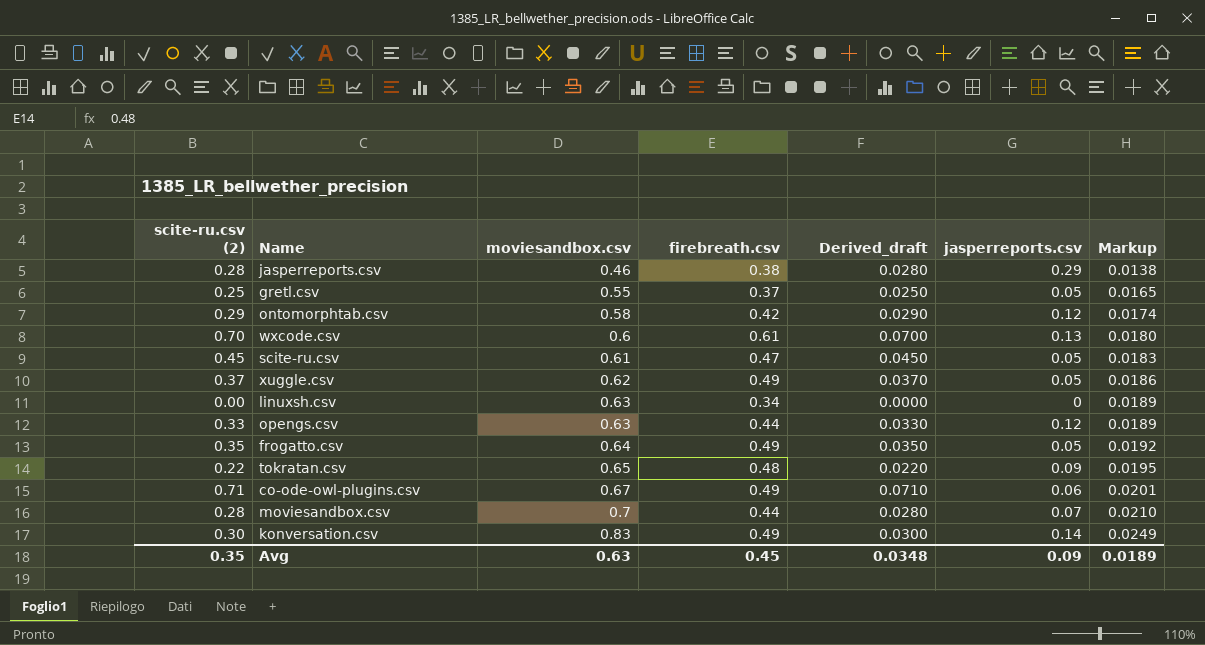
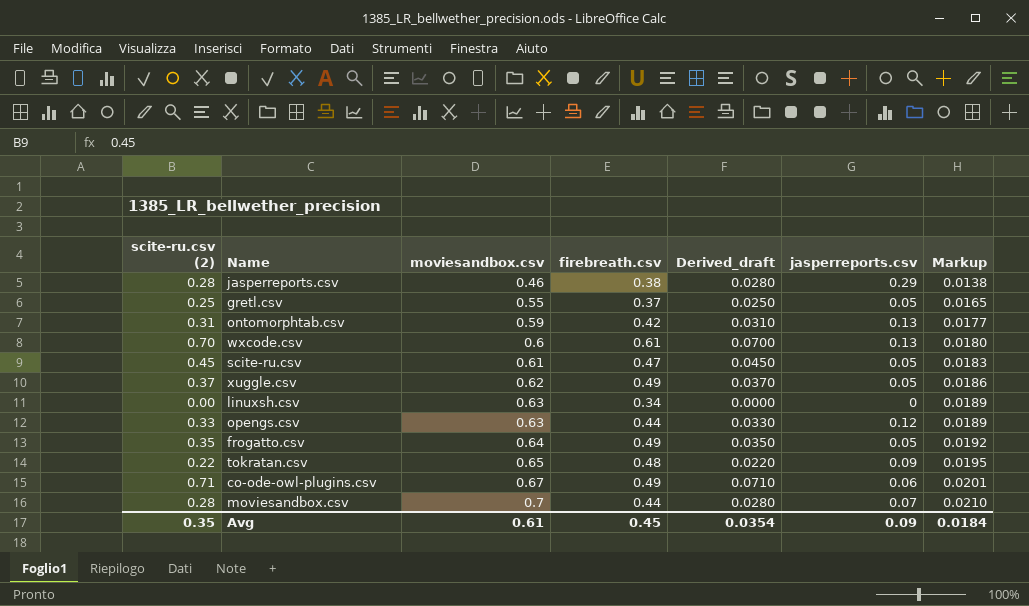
row konversation.csv: 0.30 | 0.83 | 0.49 | 0.0300 | 0.14 | 0.0249 -> none
ontomorphtab.csv | scite-ru.csv (2): 0.29 -> 0.31
ontomorphtab.csv | moviesandbox.csv: 0.58 -> 0.59
ontomorphtab.csv | Derived_draft: 0.0290 -> 0.0310
ontomorphtab.csv | jasperreports.csv: 0.12 -> 0.13
ontomorphtab.csv | Markup: 0.0174 -> 0.0177
Avg | moviesandbox.csv: 0.63 -> 0.61
Avg | Derived_draft: 0.0348 -> 0.0354
Avg | Markup: 0.0189 -> 0.0184

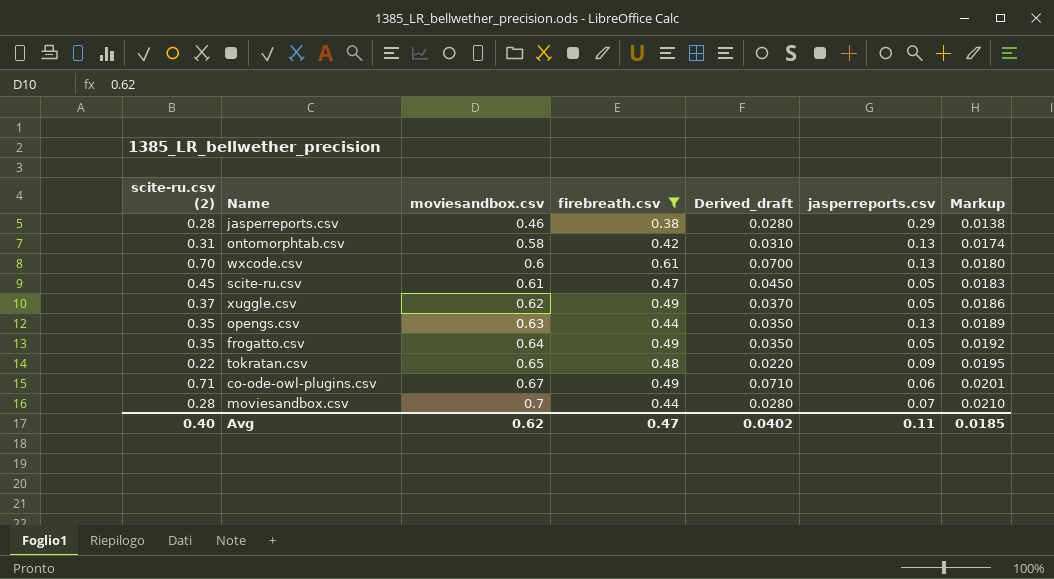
filter: none -> firebreath.csv >= 0.38
ontomorphtab.csv | moviesandbox.csv: 0.59 -> 0.58
ontomorphtab.csv | Markup: 0.0177 -> 0.0174
opengs.csv | scite-ru.csv (2): 0.33 -> 0.35
opengs.csv | Derived_draft: 0.0330 -> 0.0350
opengs.csv | jasperreports.csv: 0.12 -> 0.13
Avg | scite-ru.csv (2): 0.35 -> 0.40
Avg | moviesandbox.csv: 0.61 -> 0.62
Avg | firebreath.csv: 0.45 -> 0.47
Avg | Derived_draft: 0.0354 -> 0.0402
Avg | jasperreports.csv: 0.09 -> 0.11
Avg | Markup: 0.0184 -> 0.0185

